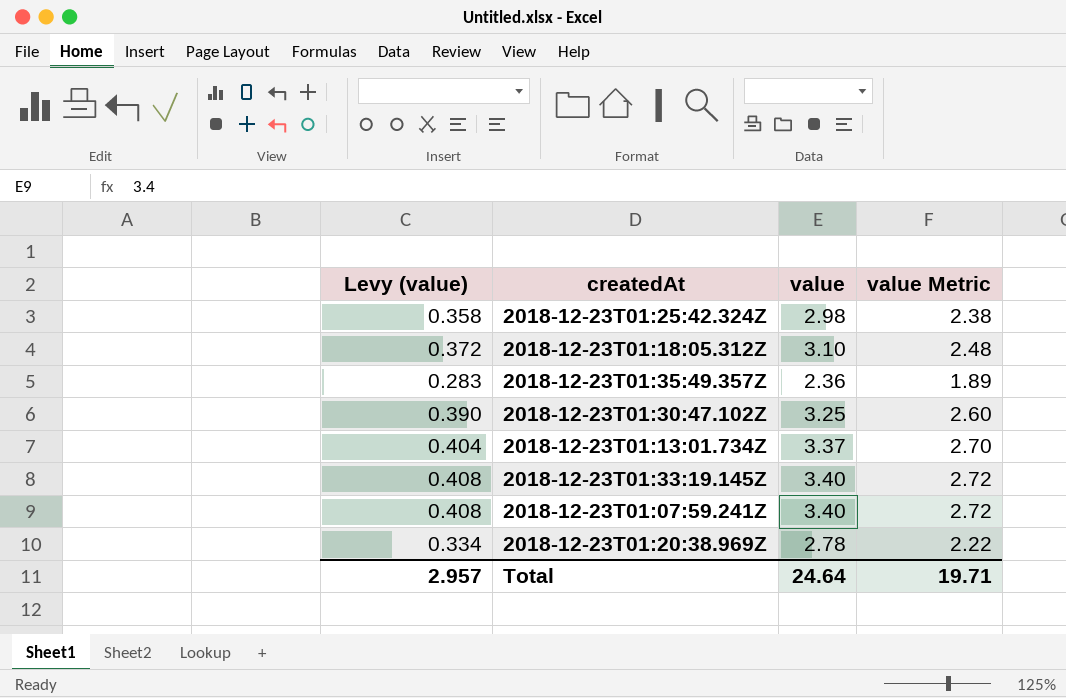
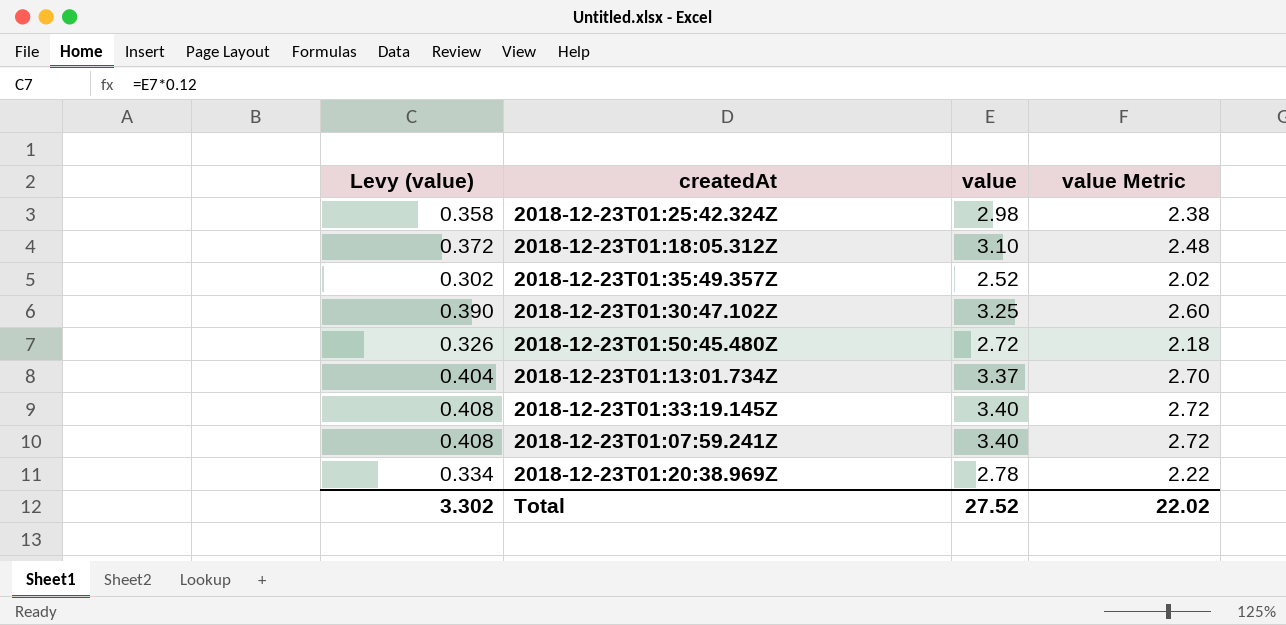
2018-12-23T01:35:49.357Z | Levy (value): 0.283 -> 0.302
2018-12-23T01:35:49.357Z | value: 2.36 -> 2.52
2018-12-23T01:35:49.357Z | value Metric: 1.89 -> 2.02
row 2018-12-23T01:50:45.480Z: none -> 0.326 | 2.72 | 2.18
Total | Levy (value): 2.957 -> 3.302
Total | value: 24.64 -> 27.52
Total | value Metric: 19.71 -> 22.02

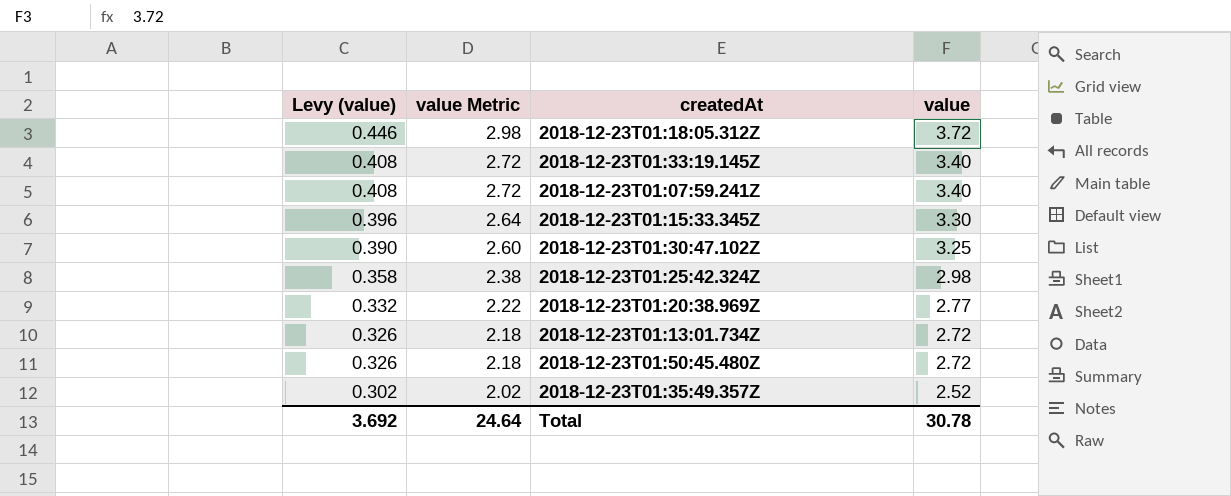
row order: none -> Levy (value) descending
column value Metric | position: 4 -> 2
2018-12-23T01:18:05.312Z | Levy (value): 0.372 -> 0.446
2018-12-23T01:18:05.312Z | value Metric: 2.48 -> 2.98
2018-12-23T01:18:05.312Z | value: 3.10 -> 3.72
row 2018-12-23T01:15:33.345Z: none -> 0.396 | 2.64 | 3.30
2018-12-23T01:20:38.969Z | Levy (value): 0.334 -> 0.332
2018-12-23T01:20:38.969Z | value: 2.78 -> 2.77
2018-12-23T01:13:01.734Z | Levy (value): 0.404 -> 0.326
2018-12-23T01:13:01.734Z | value Metric: 2.70 -> 2.18
2018-12-23T01:13:01.734Z | value: 3.37 -> 2.72
Total | Levy (value): 3.302 -> 3.692
Total | value Metric: 22.02 -> 24.64
Total | value: 27.52 -> 30.78

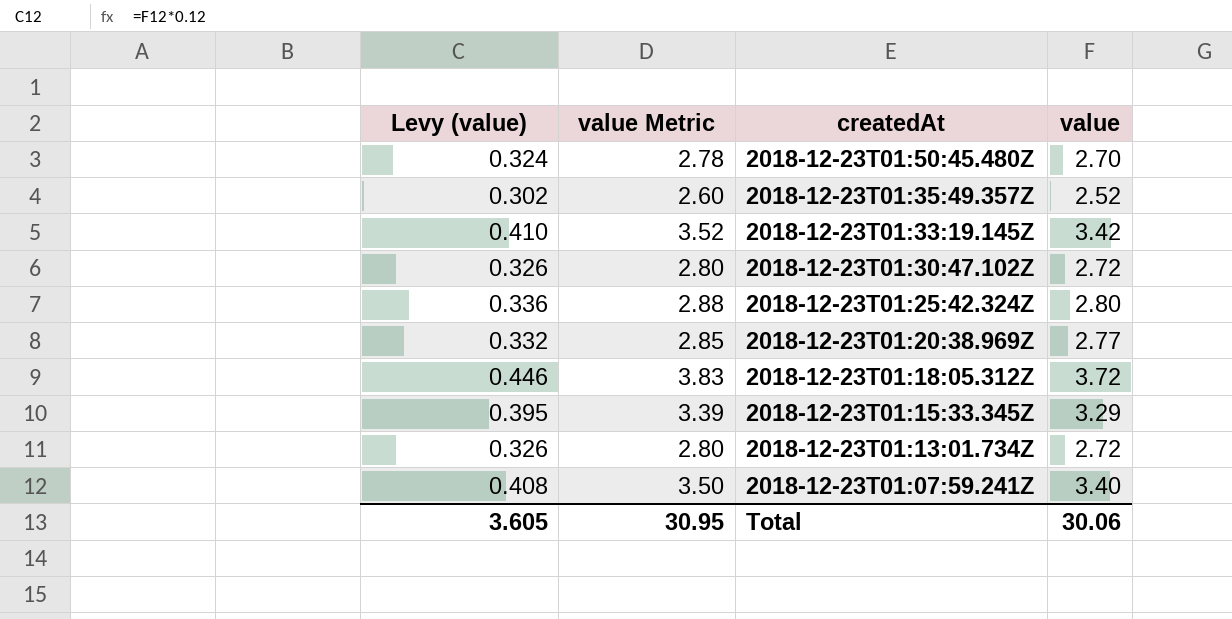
row order: Levy (value) descending -> createdAt descending
column value Metric | formula: [value] * 0.8 -> [value] * 1.03
2018-12-23T01:50:45.480Z | Levy (value): 0.326 -> 0.324
2018-12-23T01:50:45.480Z | value: 2.72 -> 2.70
2018-12-23T01:33:19.145Z | Levy (value): 0.408 -> 0.410
2018-12-23T01:33:19.145Z | value: 3.40 -> 3.42
2018-12-23T01:30:47.102Z | Levy (value): 0.390 -> 0.326
2018-12-23T01:30:47.102Z | value: 3.25 -> 2.72
2018-12-23T01:25:42.324Z | Levy (value): 0.358 -> 0.336
2018-12-23T01:25:42.324Z | value: 2.98 -> 2.80
2018-12-23T01:15:33.345Z | Levy (value): 0.396 -> 0.395
2018-12-23T01:15:33.345Z | value: 3.30 -> 3.29
Total | Levy (value): 3.692 -> 3.605
Total | value Metric: 24.64 -> 30.95
Total | value: 30.78 -> 30.06

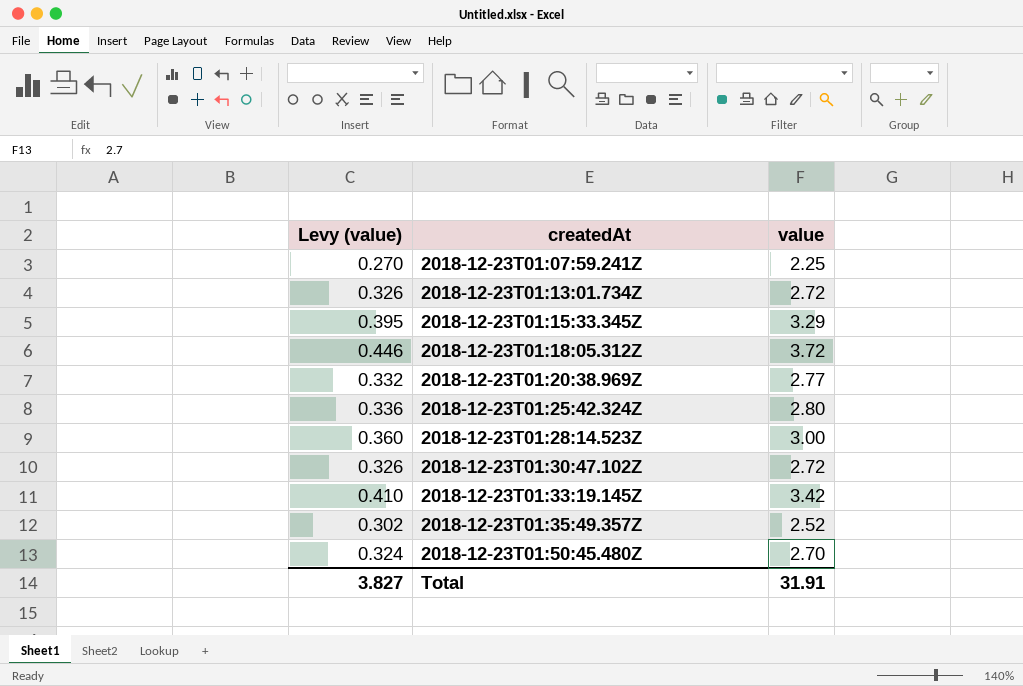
row order: createdAt descending -> createdAt ascending
column value Metric | formula: [value] * 1.03 -> none
2018-12-23T01:07:59.241Z | Levy (value): 0.408 -> 0.270
2018-12-23T01:07:59.241Z | value: 3.40 -> 2.25
row 2018-12-23T01:28:14.523Z: none -> 0.360 | 3.00
Total | Levy (value): 3.605 -> 3.827
Total | value: 30.06 -> 31.91

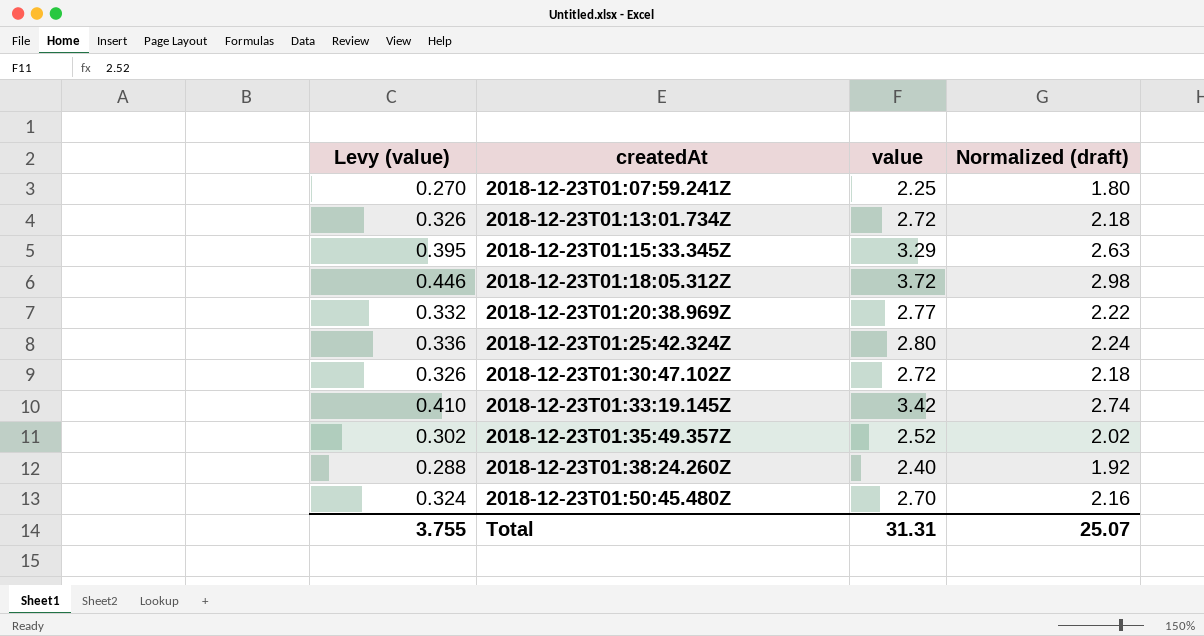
column Normalized (draft) | formula: none -> [value] * 0.8
row 2018-12-23T01:28:14.523Z: 0.360 | 3.00 -> none
row 2018-12-23T01:38:24.260Z: none -> 0.288 | 2.40 | 1.92
Total | Levy (value): 3.827 -> 3.755
Total | value: 31.91 -> 31.31

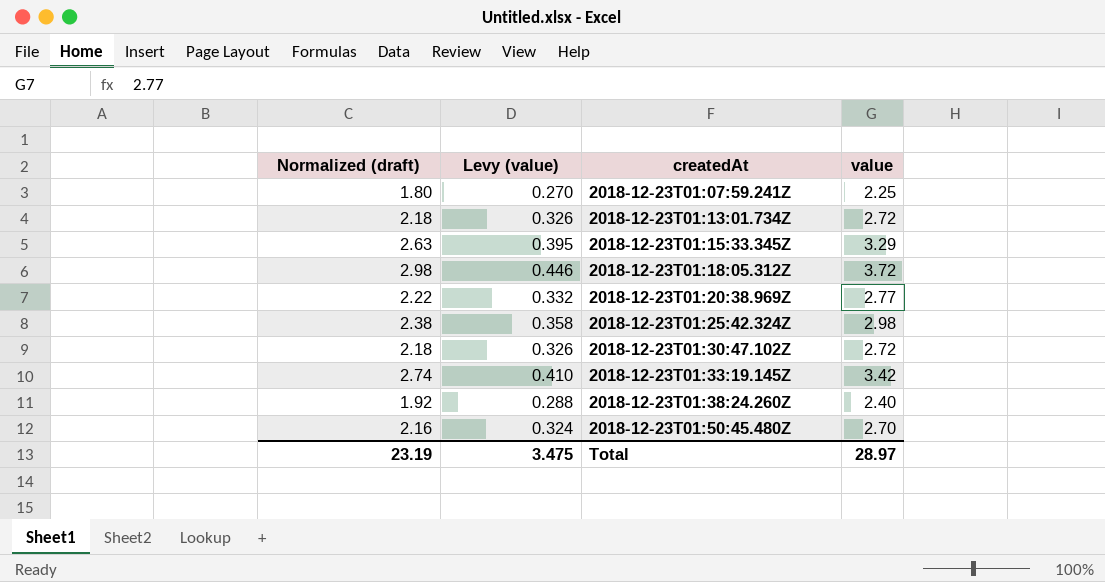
column Normalized (draft) | position: 4 -> 1
row 2018-12-23T01:35:49.357Z: 0.302 | 2.52 | 2.02 -> none
2018-12-23T01:25:42.324Z | Normalized (draft): 2.24 -> 2.38
2018-12-23T01:25:42.324Z | Levy (value): 0.336 -> 0.358
2018-12-23T01:25:42.324Z | value: 2.80 -> 2.98
Total | Normalized (draft): 25.07 -> 23.19
Total | Levy (value): 3.755 -> 3.475
Total | value: 31.31 -> 28.97

